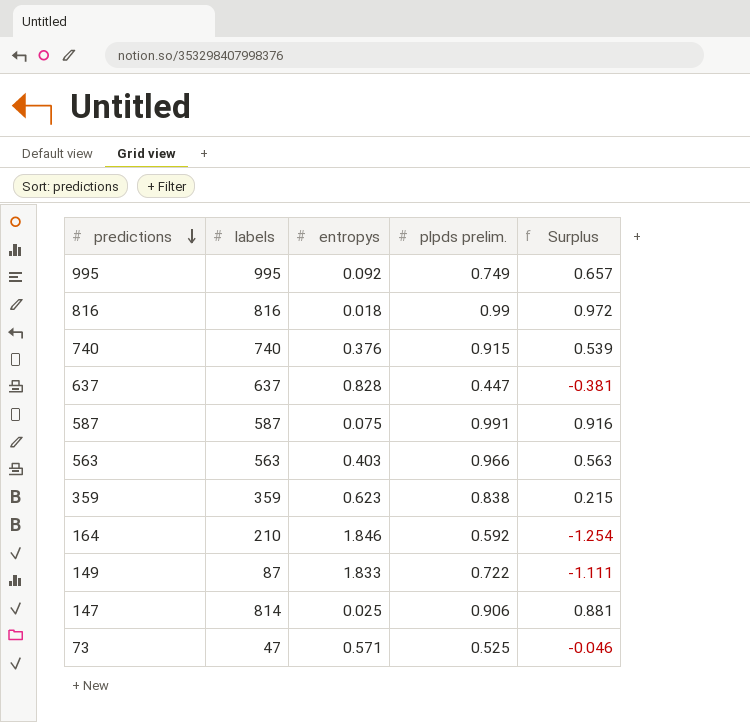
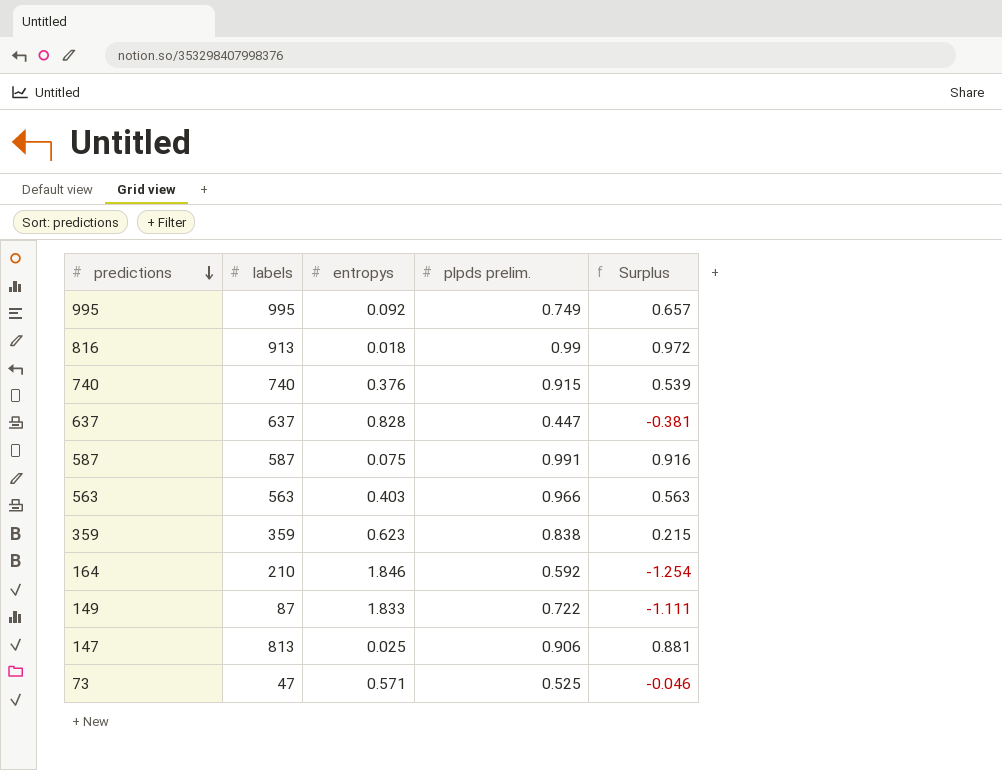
816 | labels: 816 -> 913
147 | labels: 814 -> 813

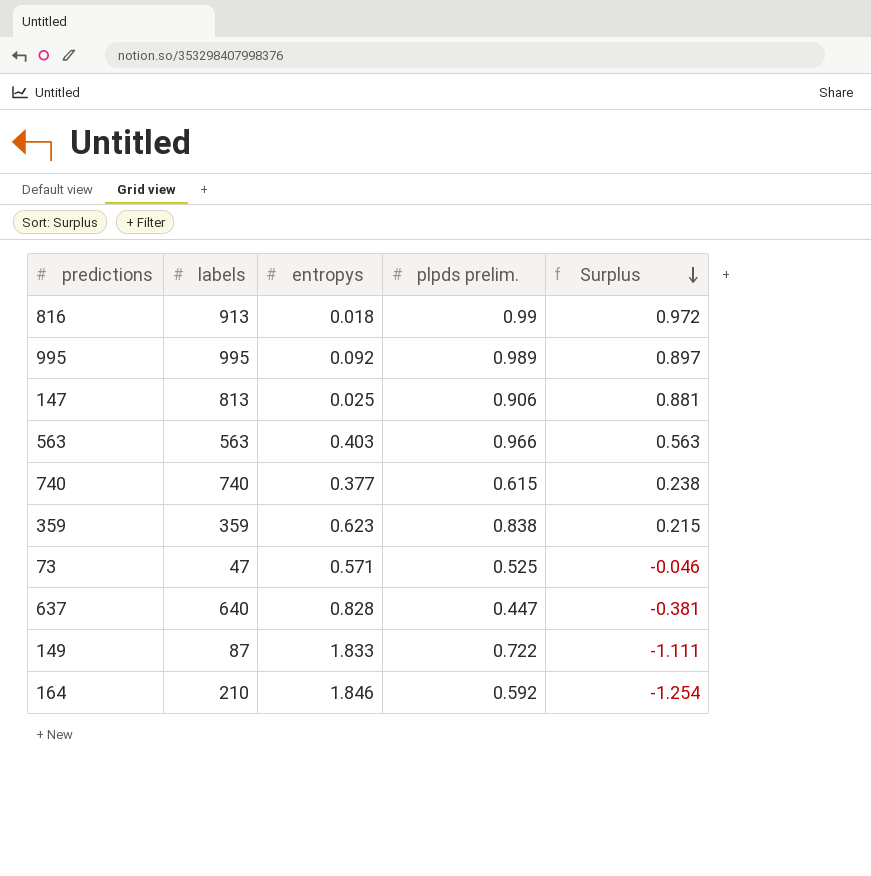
row order: predictions descending -> Surplus descending
row 587: 587 | 0.075 | 0.991 | 0.916 -> none
995 | plpds prelim.: 0.749 -> 0.989
995 | Surplus: 0.657 -> 0.897
740 | entropys: 0.376 -> 0.377
740 | plpds prelim.: 0.915 -> 0.615
740 | Surplus: 0.539 -> 0.238
637 | labels: 637 -> 640

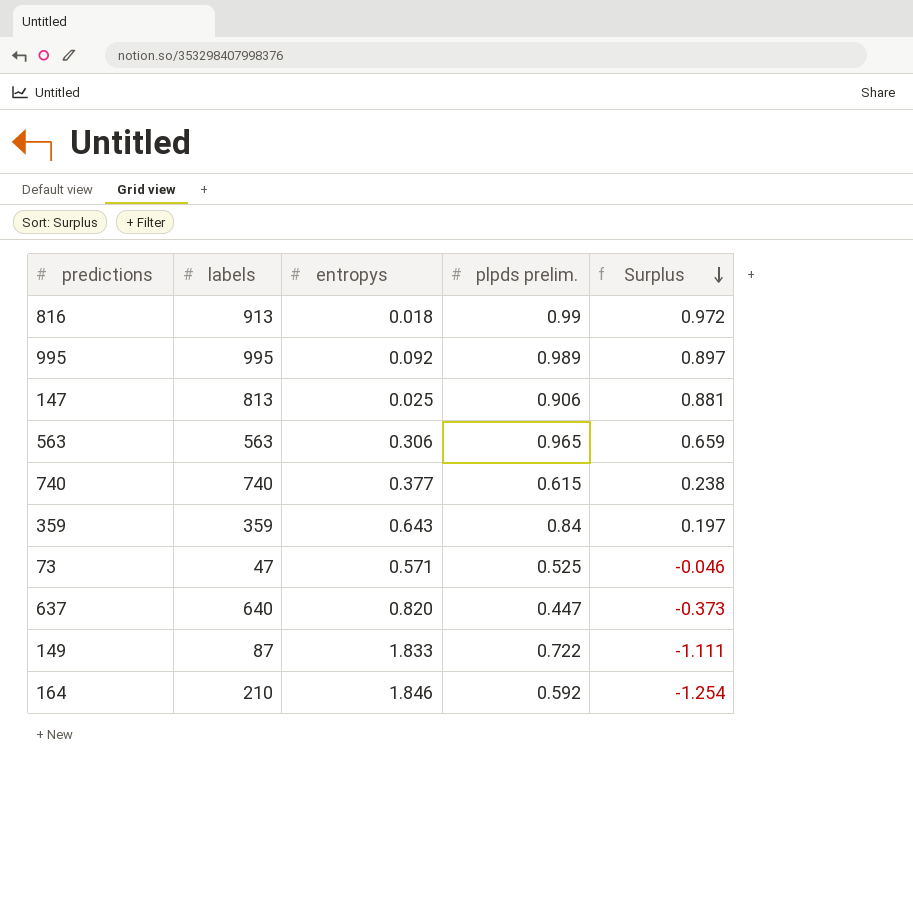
563 | entropys: 0.403 -> 0.306
563 | plpds prelim.: 0.966 -> 0.965
563 | Surplus: 0.563 -> 0.659
359 | entropys: 0.623 -> 0.643
359 | plpds prelim.: 0.838 -> 0.84
359 | Surplus: 0.215 -> 0.197
637 | entropys: 0.828 -> 0.820
637 | Surplus: -0.381 -> -0.373

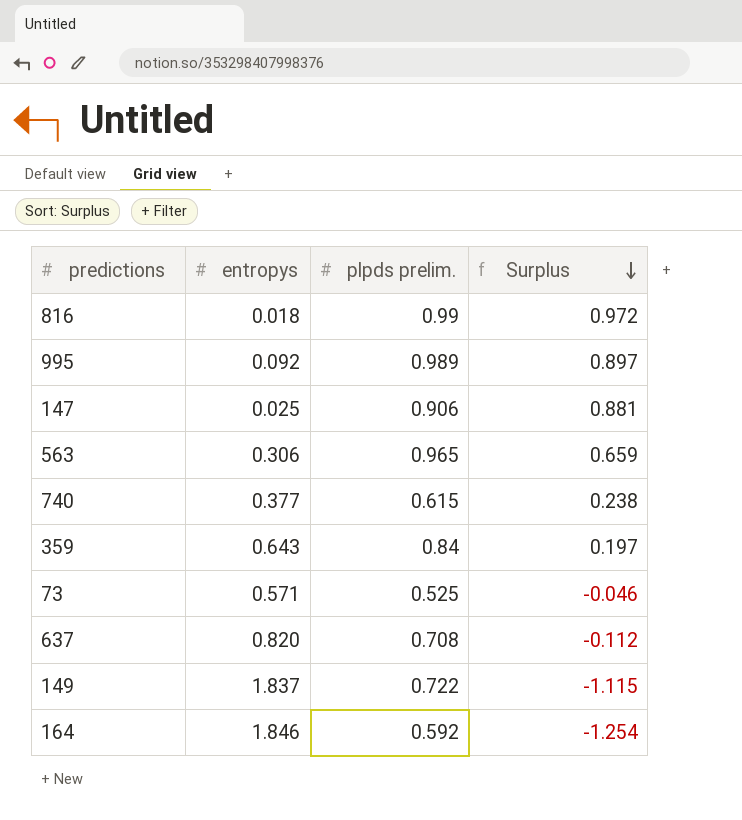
column labels | position: 2 -> none
637 | plpds prelim.: 0.447 -> 0.708
637 | Surplus: -0.373 -> -0.112
149 | entropys: 1.833 -> 1.837
149 | Surplus: -1.111 -> -1.115

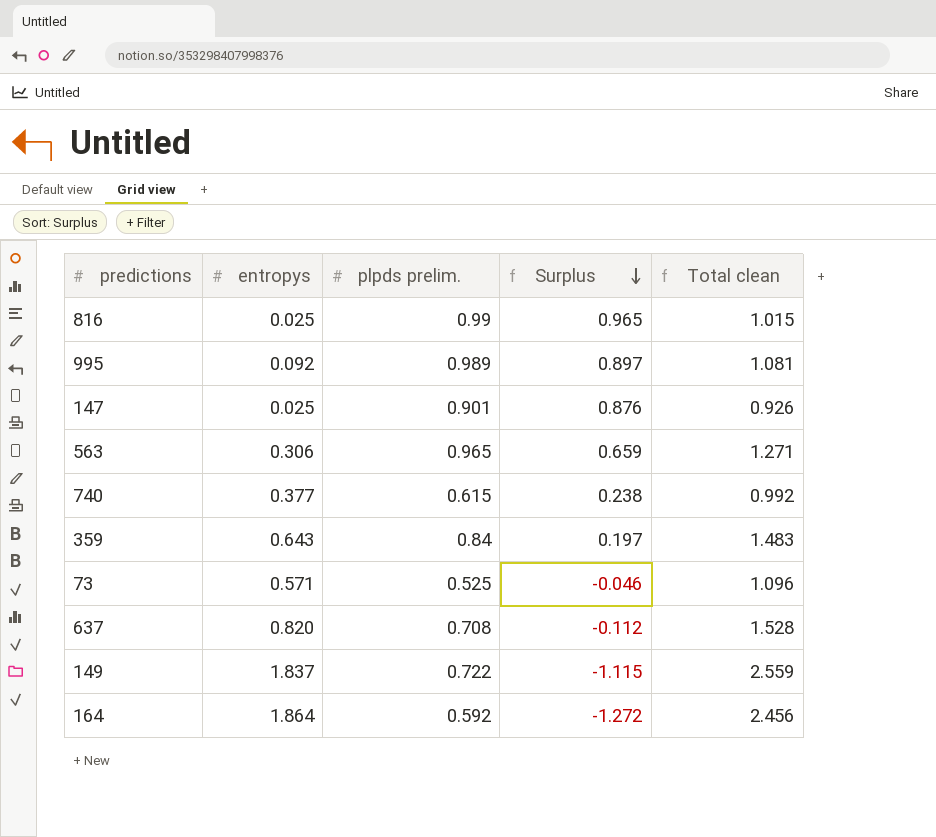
column Total clean | formula: none -> [entropys] + [plpds prelim.]
816 | entropys: 0.018 -> 0.025
816 | Surplus: 0.972 -> 0.965
147 | plpds prelim.: 0.906 -> 0.901
147 | Surplus: 0.881 -> 0.876
164 | entropys: 1.846 -> 1.864
164 | Surplus: -1.254 -> -1.272

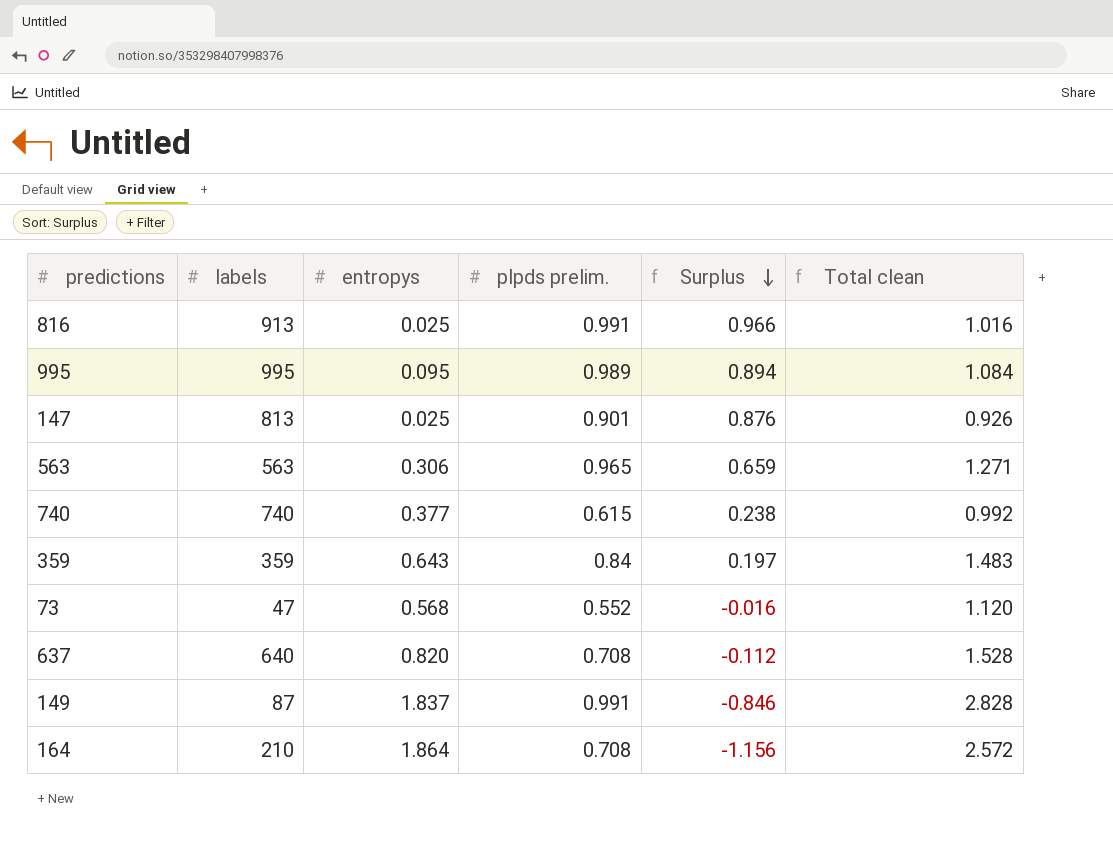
column labels | position: none -> 2
816 | plpds prelim.: 0.99 -> 0.991
816 | Surplus: 0.965 -> 0.966
816 | Total clean: 1.015 -> 1.016
995 | entropys: 0.092 -> 0.095
995 | Surplus: 0.897 -> 0.894
995 | Total clean: 1.081 -> 1.084
73 | entropys: 0.571 -> 0.568
73 | plpds prelim.: 0.525 -> 0.552
73 | Surplus: -0.046 -> -0.016
73 | Total clean: 1.096 -> 1.120
149 | plpds prelim.: 0.722 -> 0.991
149 | Surplus: -1.115 -> -0.846
149 | Total clean: 2.559 -> 2.828
164 | plpds prelim.: 0.592 -> 0.708
164 | Surplus: -1.272 -> -1.156
164 | Total clean: 2.456 -> 2.572

